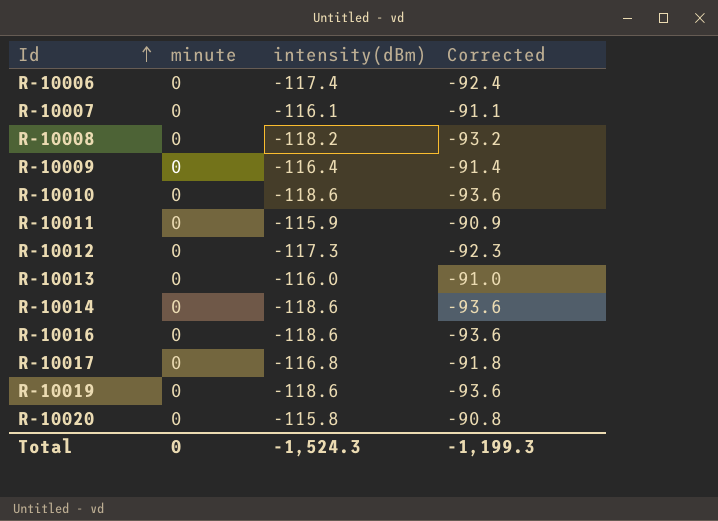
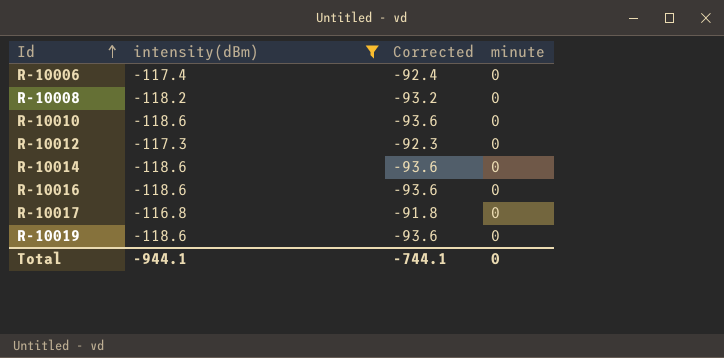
filter: none -> intensity(dBm) <= -116.8
column minute | position: 2 -> 4
Total | intensity(dBm): -1,524.3 -> -944.1
Total | Corrected: -1,199.3 -> -744.1

